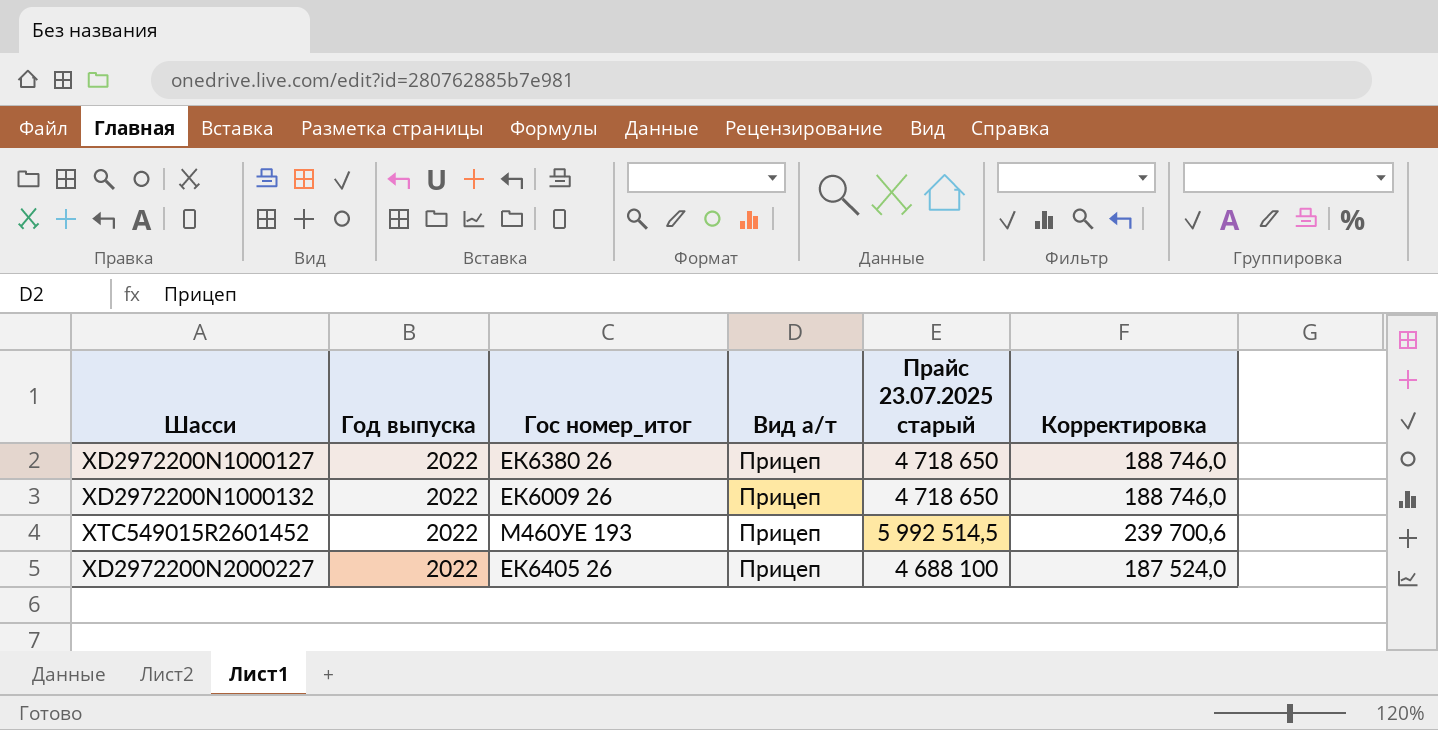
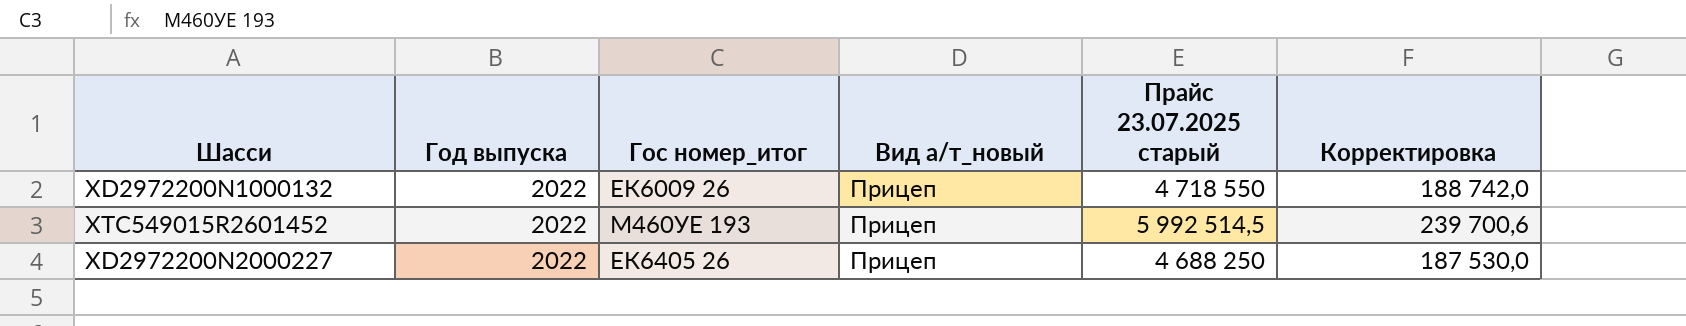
column name: Вид а/т -> Вид а/т_новый
row XD2972200N1000127: 2022 | ЕК6380 26 | Прицеп | 4 718 650 | 188 746,0 -> none
XD2972200N1000132 | Прайс 23.07.2025 старый: 4 718 650 -> 4 718 550
XD2972200N1000132 | Корректировка: 188 746,0 -> 188 742,0
XD2972200N2000227 | Прайс 23.07.2025 старый: 4 688 100 -> 4 688 250
XD2972200N2000227 | Корректировка: 187 524,0 -> 187 530,0

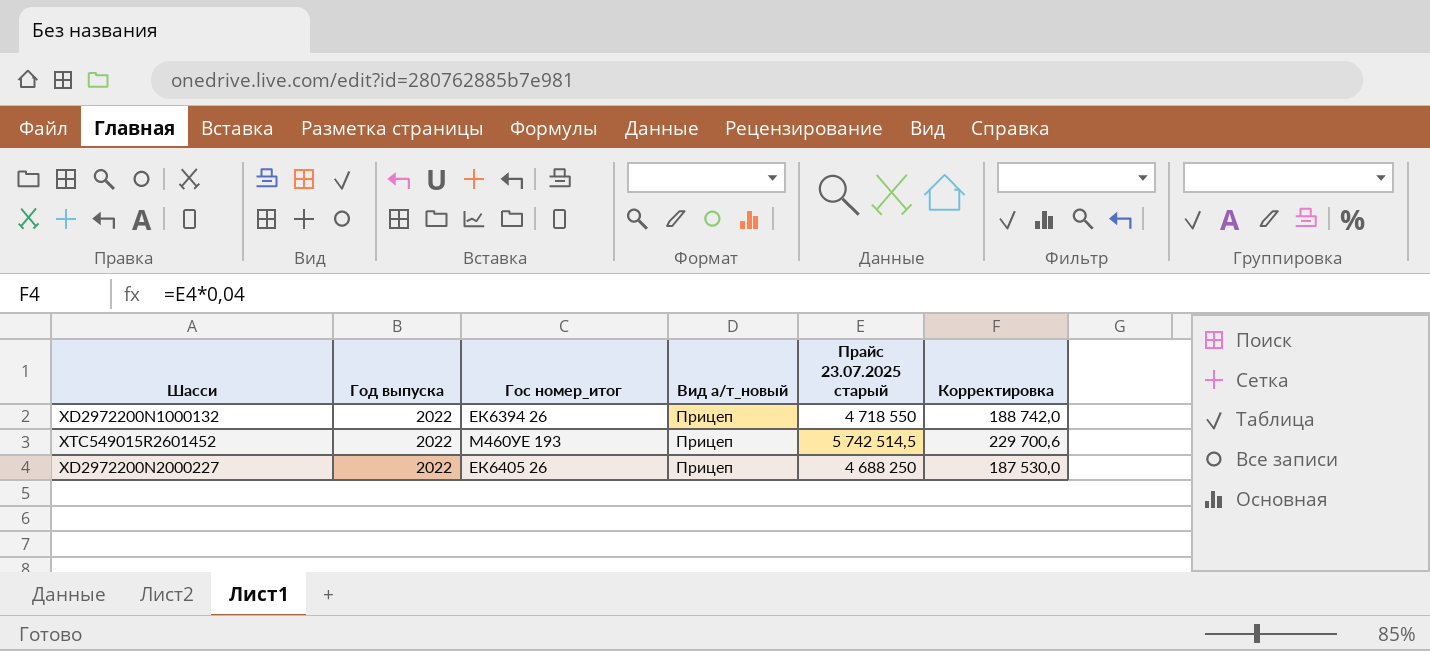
XD2972200N1000132 | Гос номер_итог: ЕК6009 26 -> ЕК6394 26
XTC549015R2601452 | Прайс 23.07.2025 старый: 5 992 514,5 -> 5 742 514,5
XTC549015R2601452 | Корректировка: 239 700,6 -> 229 700,6

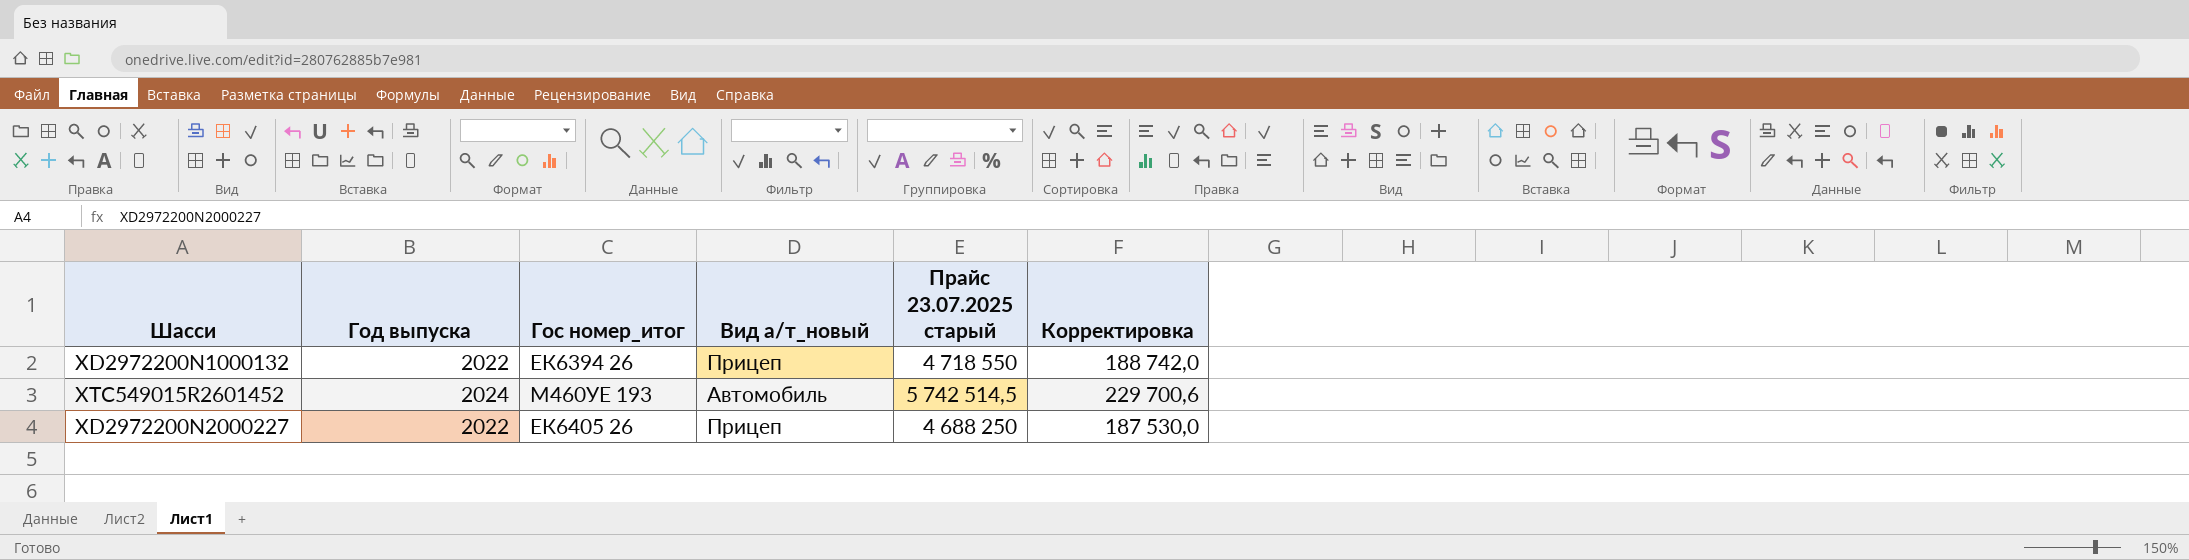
XTC549015R2601452 | Год выпуска: 2022 -> 2024
XTC549015R2601452 | Вид а/т_новый: Прицеп -> Автомобиль

